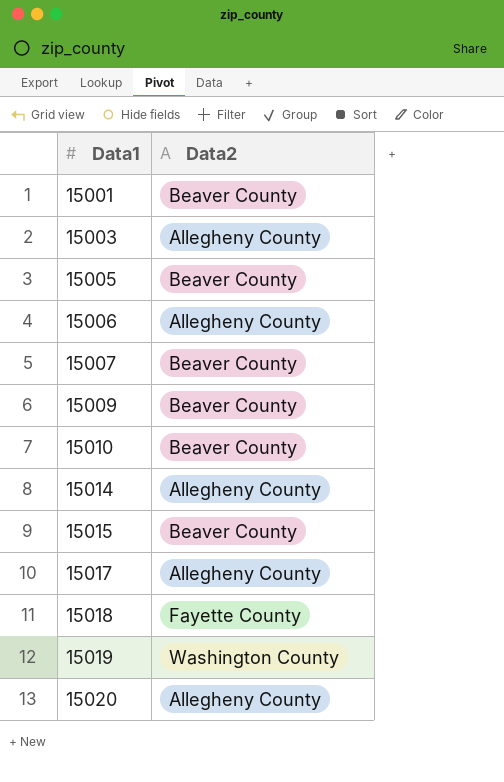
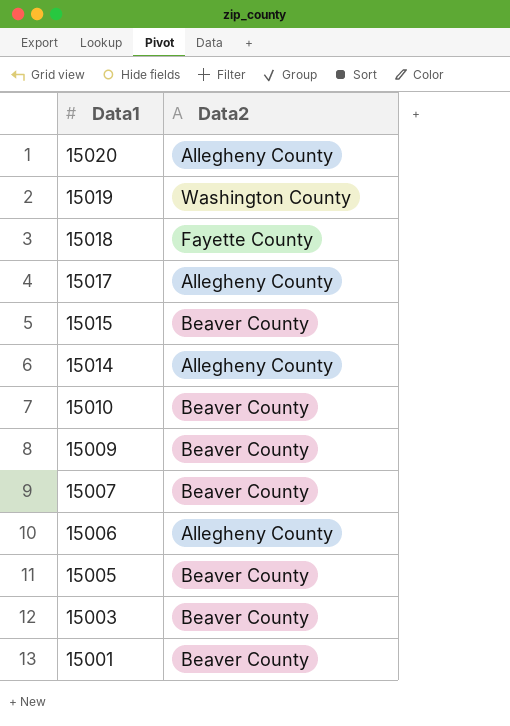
row order: Data1 ascending -> Data1 descending
15003 | Data2: Allegheny County -> Beaver County

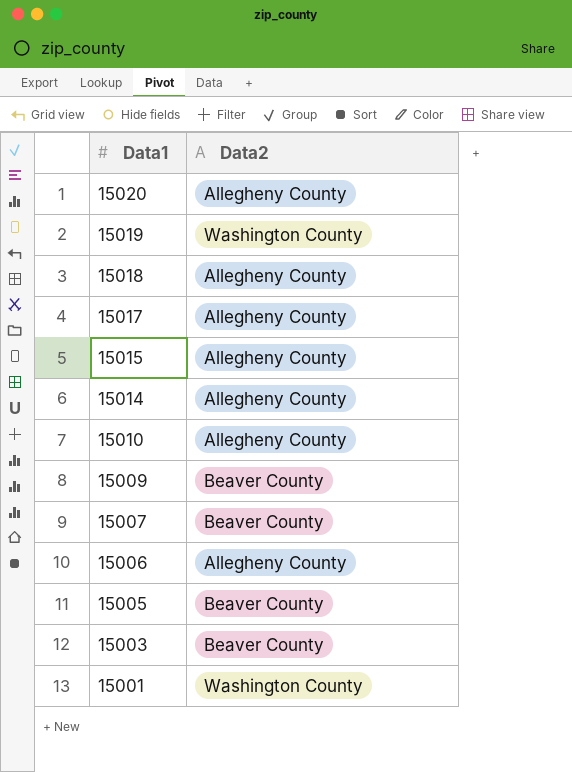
15018 | Data2: Fayette County -> Allegheny County
15015 | Data2: Beaver County -> Allegheny County
15010 | Data2: Beaver County -> Allegheny County
15001 | Data2: Beaver County -> Washington County

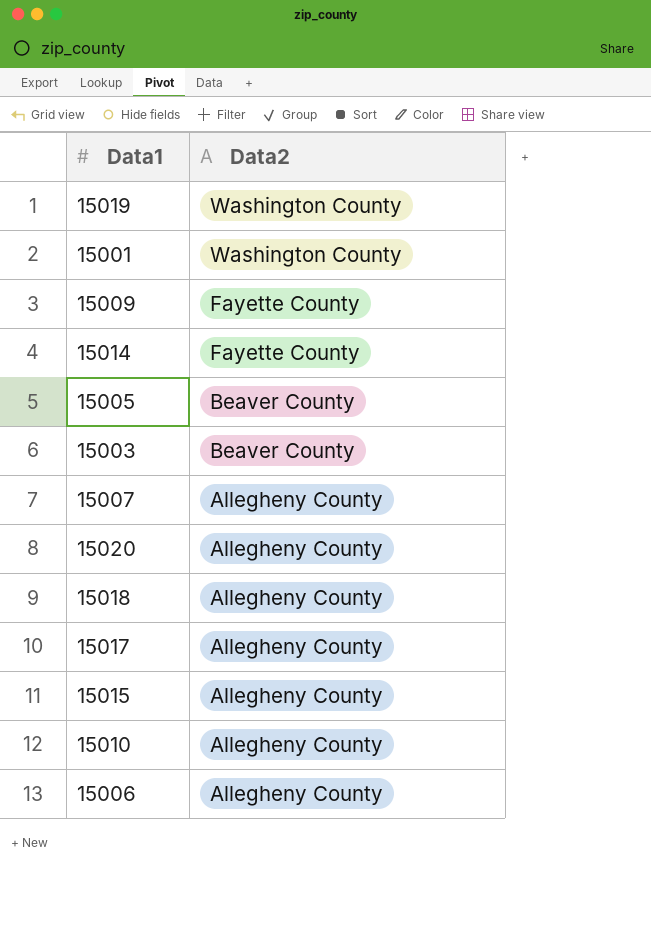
row order: Data1 descending -> Data2 descending
15009 | Data2: Beaver County -> Fayette County
15014 | Data2: Allegheny County -> Fayette County
15007 | Data2: Beaver County -> Allegheny County

